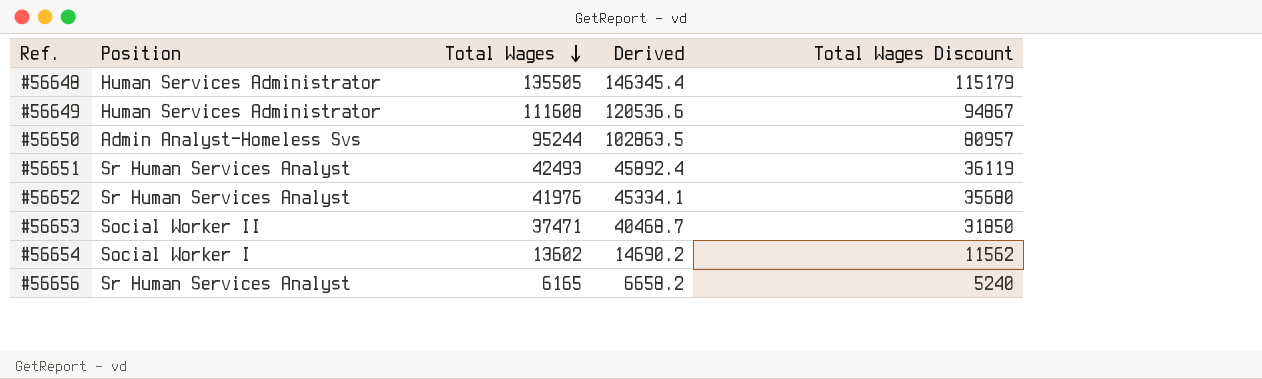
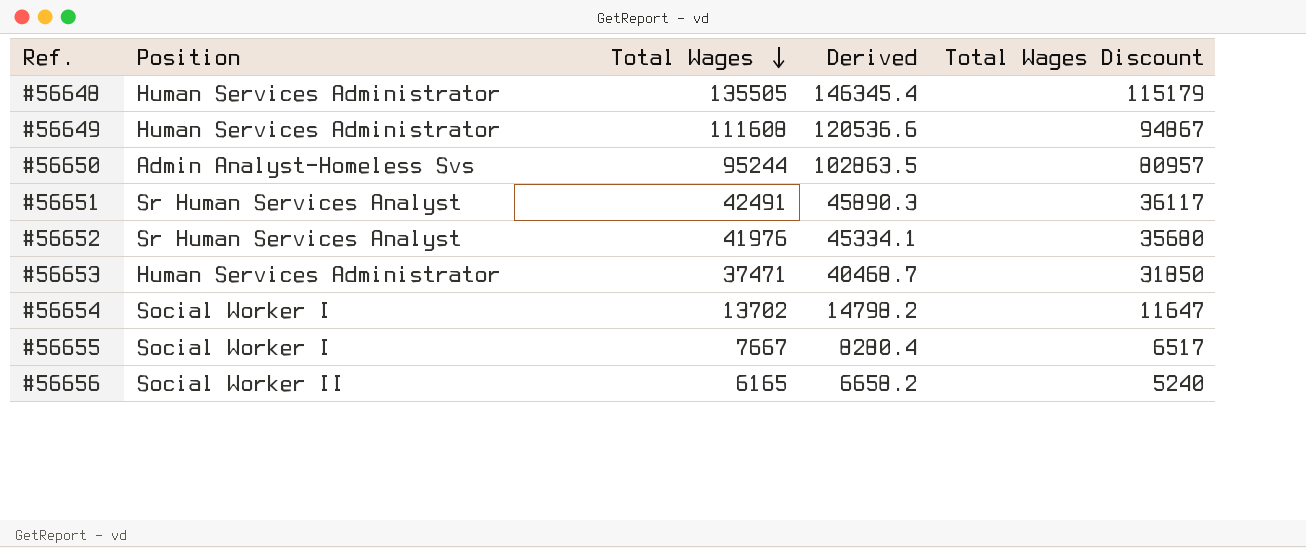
#56651 | Total Wages: 42493 -> 42491
#56651 | Derived: 45892.4 -> 45890.3
#56651 | Total Wages Discount: 36119 -> 36117
#56653 | Position: Social Worker II -> Human Services Administrator
#56654 | Total Wages: 13602 -> 13702
#56654 | Derived: 14690.2 -> 14798.2
#56654 | Total Wages Discount: 11562 -> 11647
row #56655: none -> Social Worker I | 7667 | 8280.4 | 6517
#56656 | Position: Sr Human Services Analyst -> Social Worker II

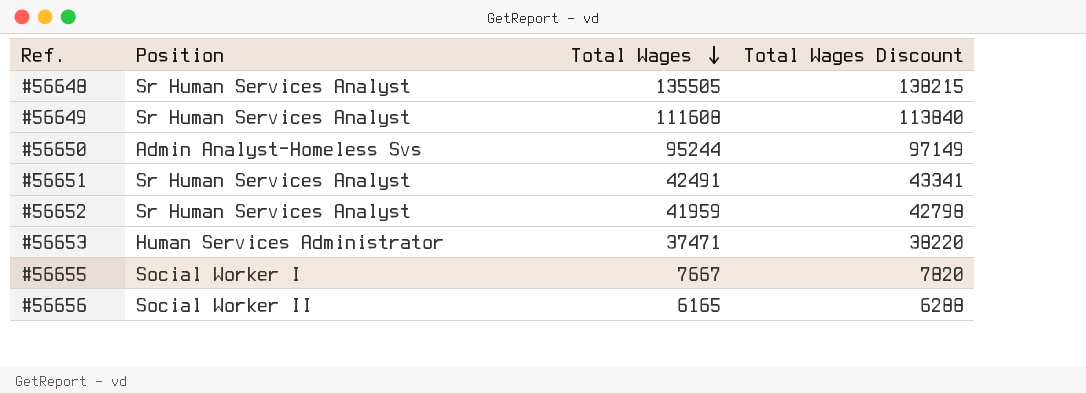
column Derived | formula: [Total Wages] * 1.08 -> none
column Total Wages Discount | formula: [Total Wages] * 0.85 -> [Total Wages] * 1.02
row #56654: Social Worker I | 13702 | 14798.2 | 11647 -> none
#56648 | Position: Human Services Administrator -> Sr Human Services Analyst
#56649 | Position: Human Services Administrator -> Sr Human Services Analyst
#56652 | Total Wages: 41976 -> 41959

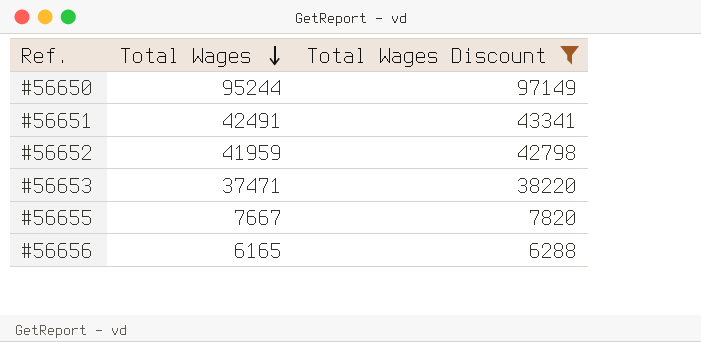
filter: none -> Total Wages Discount <= 97149
column Position | position: 2 -> none

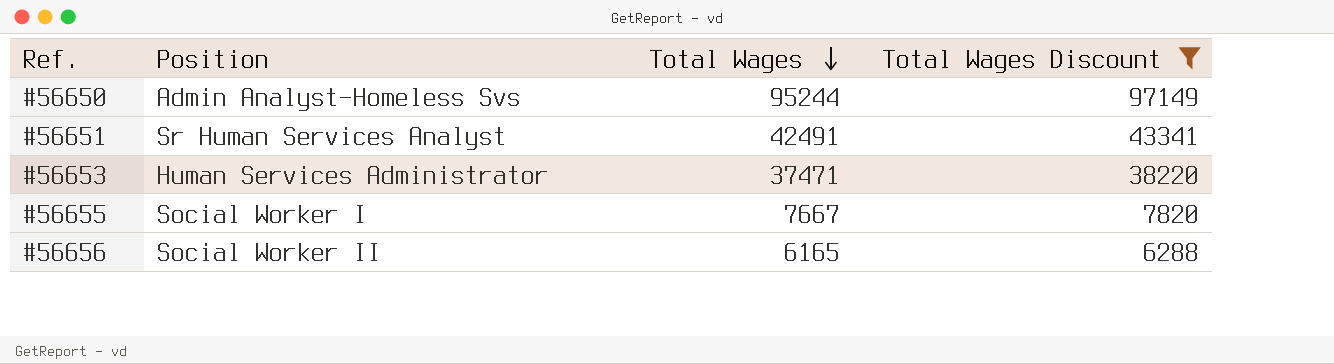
column Position | position: none -> 2
row #56652: 41959 | 42798 -> none

